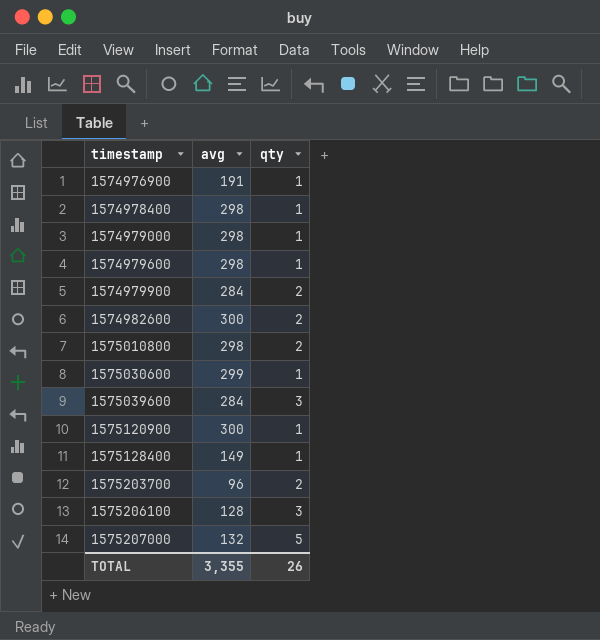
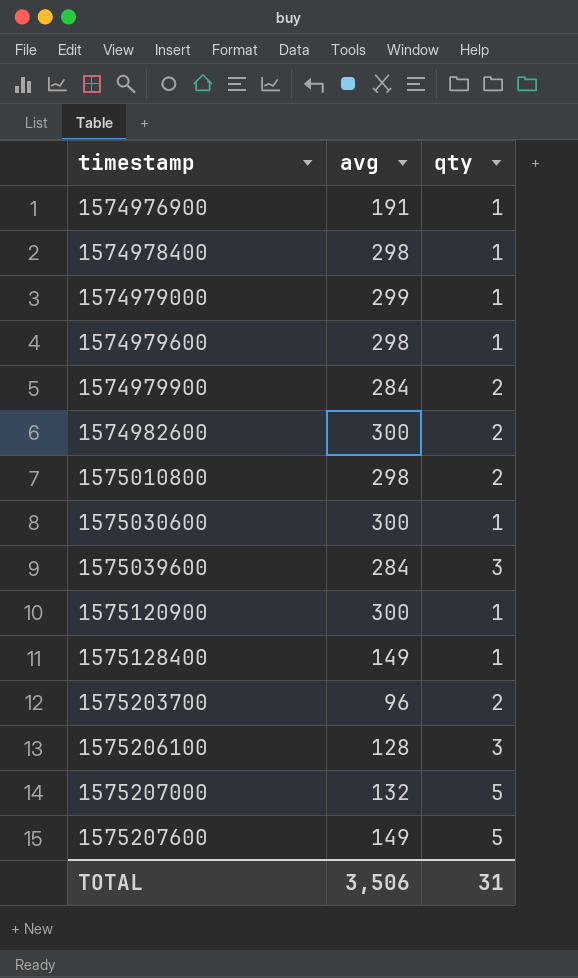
1574979000 | avg: 298 -> 299
1575030600 | avg: 299 -> 300
row 1575207600: none -> 149 | 5
TOTAL | avg: 3,355 -> 3,506
TOTAL | qty: 26 -> 31

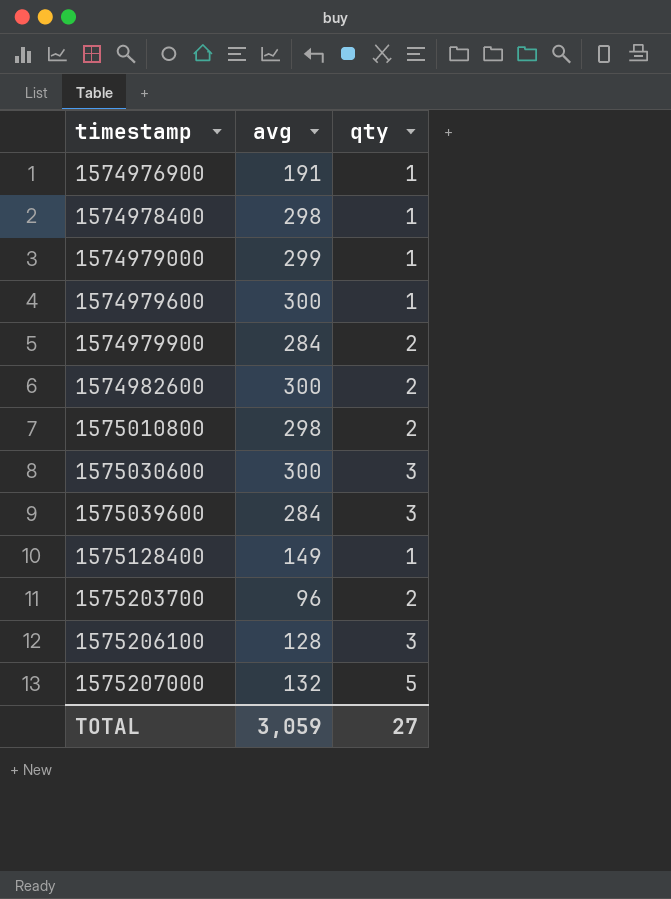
row 1575120900: 300 | 1 -> none
row 1575207600: 149 | 5 -> none
1574979600 | avg: 298 -> 300
1575030600 | qty: 1 -> 3
TOTAL | avg: 3,506 -> 3,059
TOTAL | qty: 31 -> 27

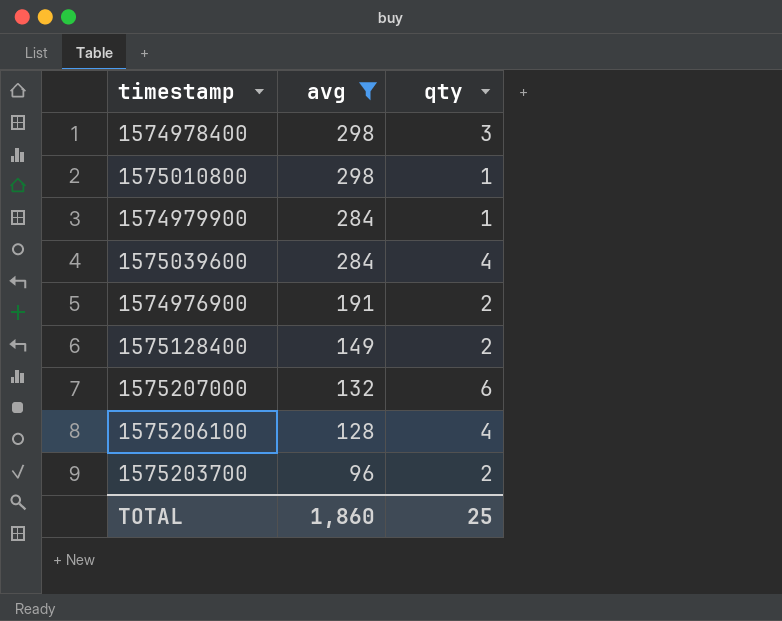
filter: none -> avg <= 298
row order: timestamp ascending -> avg descending
1574978400 | qty: 1 -> 3
1575010800 | qty: 2 -> 1
1574979900 | qty: 2 -> 1
1575039600 | qty: 3 -> 4
1574976900 | qty: 1 -> 2
1575128400 | qty: 1 -> 2
1575207000 | qty: 5 -> 6
1575206100 | qty: 3 -> 4
TOTAL | avg: 3,059 -> 1,860
TOTAL | qty: 27 -> 25

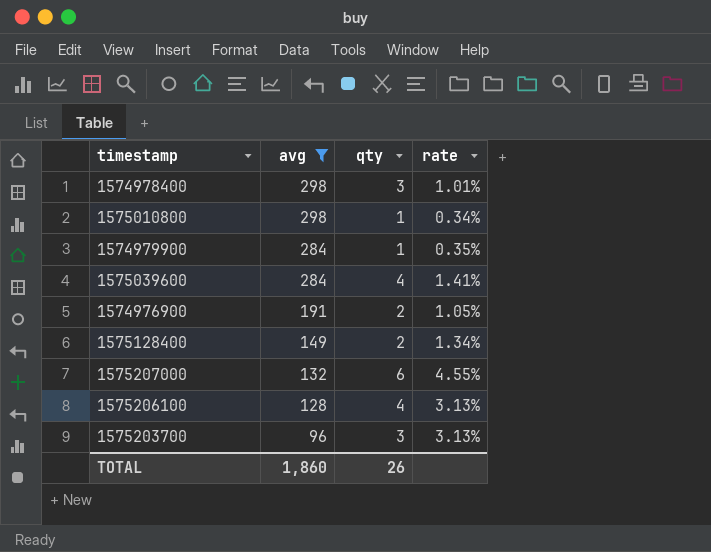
column rate | formula: none -> [qty] / [avg]
1575203700 | qty: 2 -> 3
TOTAL | qty: 25 -> 26

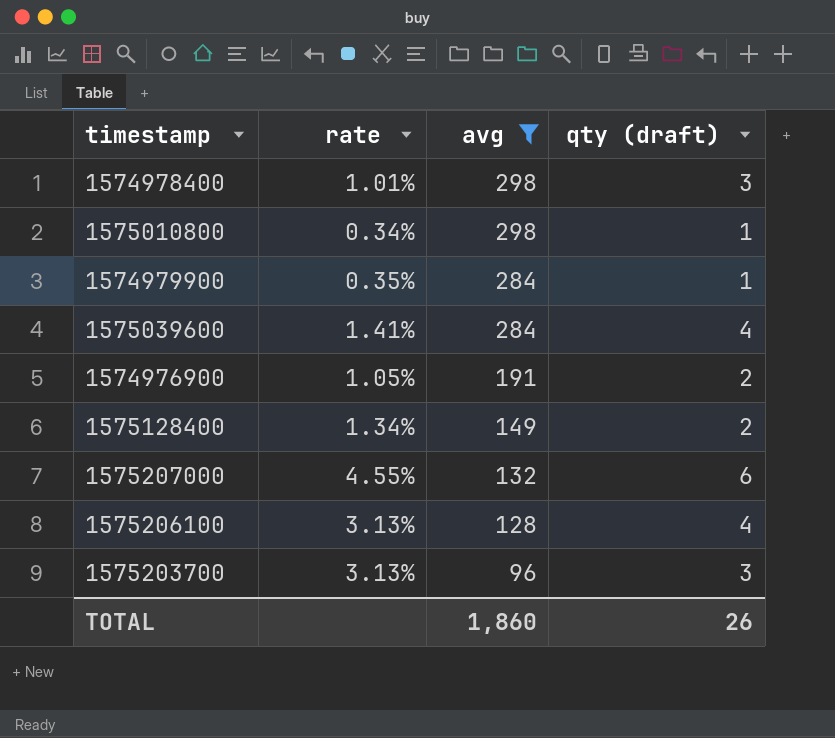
column rate | position: 4 -> 2
column name: qty -> qty (draft)

